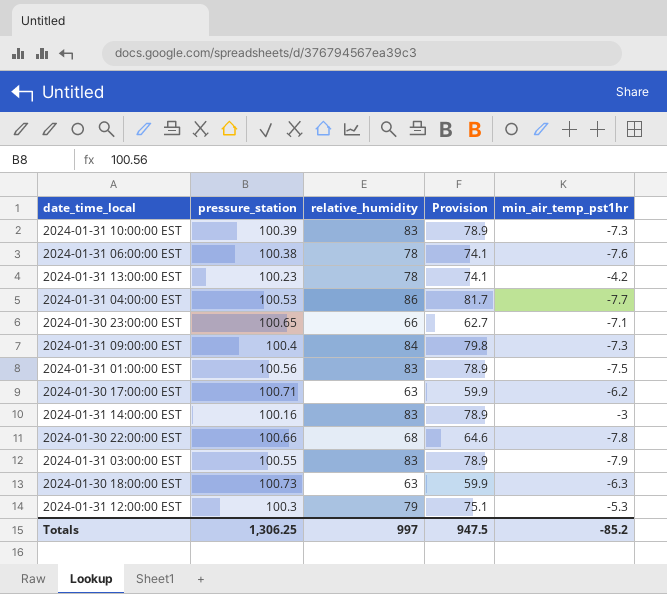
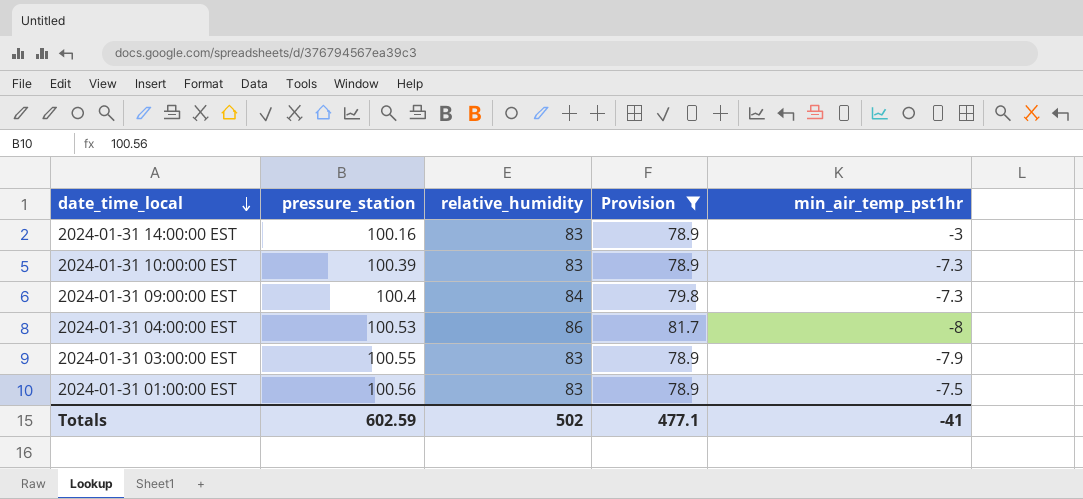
filter: none -> Provision >= 78.9
row order: none -> date_time_local descending
2024-01-31 04:00:00 EST | min_air_temp_pst1hr: -7.7 -> -8
Totals | pressure_station: 1,306.25 -> 602.59
Totals | relative_humidity: 997 -> 502
Totals | Provision: 947.5 -> 477.1
Totals | min_air_temp_pst1hr: -85.2 -> -41

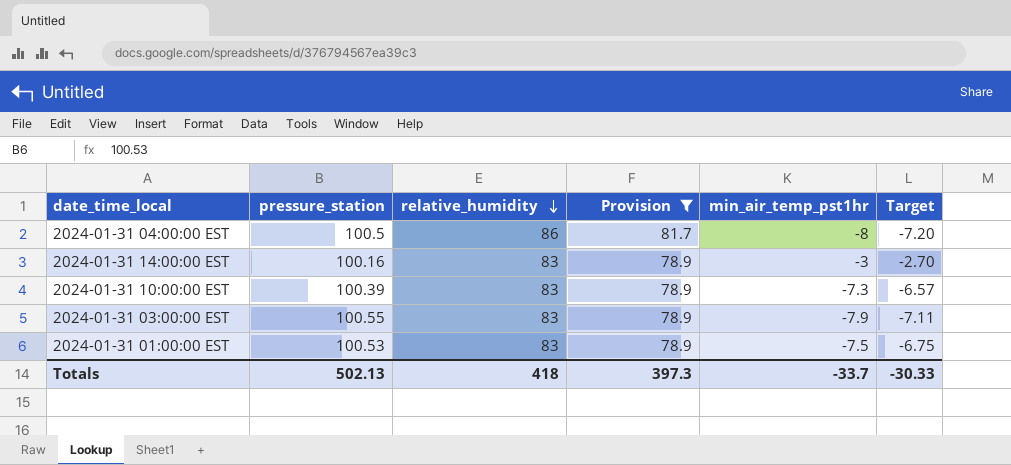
row order: date_time_local descending -> relative_humidity descending
column Target | formula: none -> [min_air_temp_pst1hr] * 0.9
row 2024-01-31 09:00:00 EST: 100.4 | 84 | 79.8 | -7.3 -> none
2024-01-31 04:00:00 EST | pressure_station: 100.53 -> 100.5
2024-01-31 01:00:00 EST | pressure_station: 100.56 -> 100.53
Totals | pressure_station: 602.59 -> 502.13
Totals | relative_humidity: 502 -> 418
Totals | Provision: 477.1 -> 397.3
Totals | min_air_temp_pst1hr: -41 -> -33.7

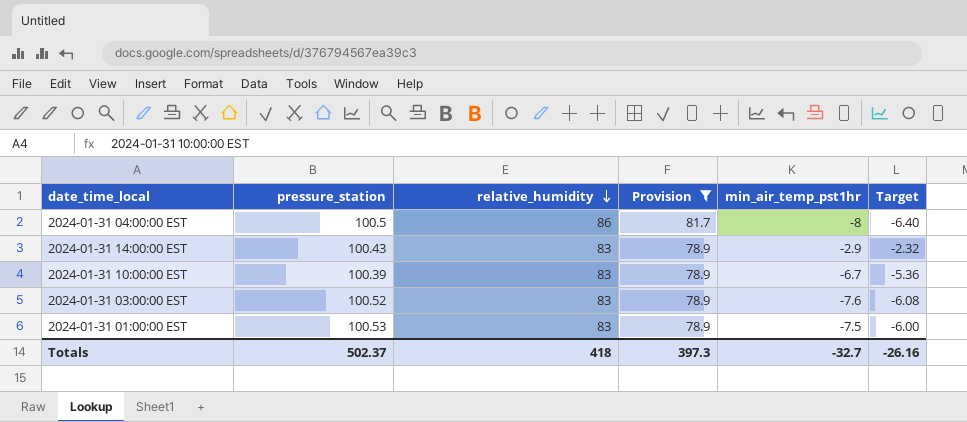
column Target | formula: [min_air_temp_pst1hr] * 0.9 -> [min_air_temp_pst1hr] * 0.8
2024-01-31 14:00:00 EST | pressure_station: 100.16 -> 100.43
2024-01-31 14:00:00 EST | min_air_temp_pst1hr: -3 -> -2.9
2024-01-31 10:00:00 EST | min_air_temp_pst1hr: -7.3 -> -6.7
2024-01-31 03:00:00 EST | pressure_station: 100.55 -> 100.52
2024-01-31 03:00:00 EST | min_air_temp_pst1hr: -7.9 -> -7.6
Totals | pressure_station: 502.13 -> 502.37
Totals | min_air_temp_pst1hr: -33.7 -> -32.7
Totals | Target: -30.33 -> -26.16

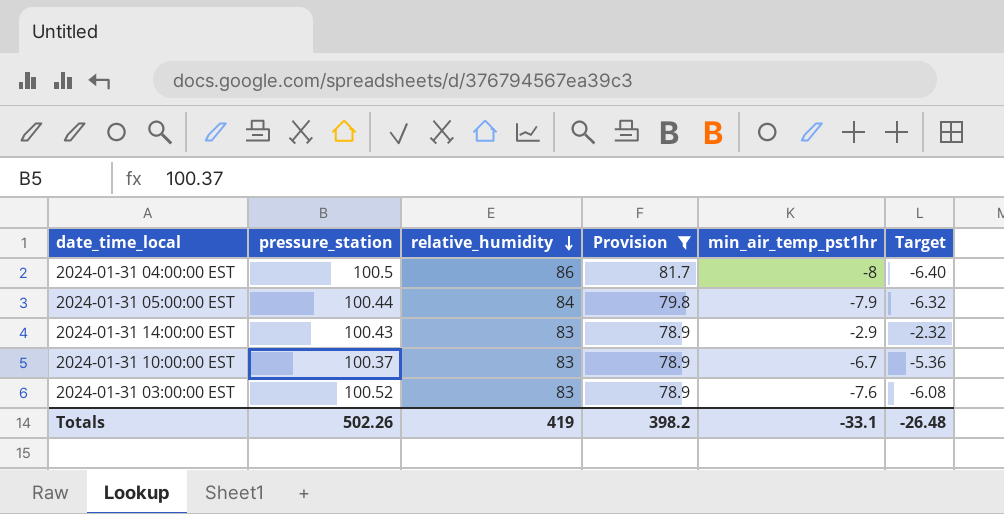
row 2024-01-31 01:00:00 EST: 100.53 | 83 | 78.9 | -7.5 | -6.00 -> none
row 2024-01-31 05:00:00 EST: none -> 100.44 | 84 | 79.8 | -7.9 | -6.32
2024-01-31 10:00:00 EST | pressure_station: 100.39 -> 100.37
Totals | pressure_station: 502.37 -> 502.26
Totals | relative_humidity: 418 -> 419
Totals | Provision: 397.3 -> 398.2
Totals | min_air_temp_pst1hr: -32.7 -> -33.1
Totals | Target: -26.16 -> -26.48

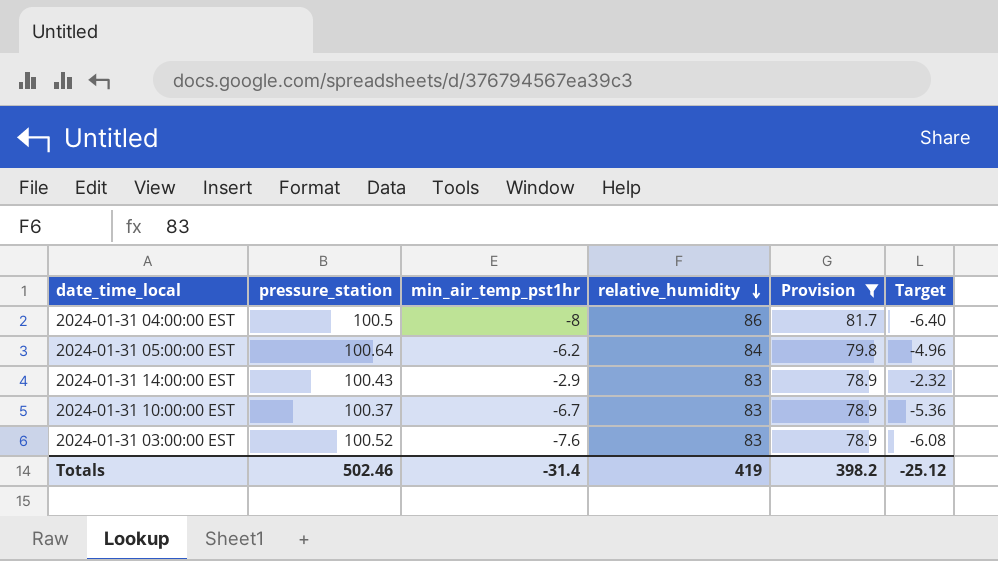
column min_air_temp_pst1hr | position: 5 -> 3
2024-01-31 05:00:00 EST | pressure_station: 100.44 -> 100.64
2024-01-31 05:00:00 EST | min_air_temp_pst1hr: -7.9 -> -6.2
2024-01-31 05:00:00 EST | Target: -6.32 -> -4.96
Totals | pressure_station: 502.26 -> 502.46
Totals | min_air_temp_pst1hr: -33.1 -> -31.4
Totals | Target: -26.48 -> -25.12

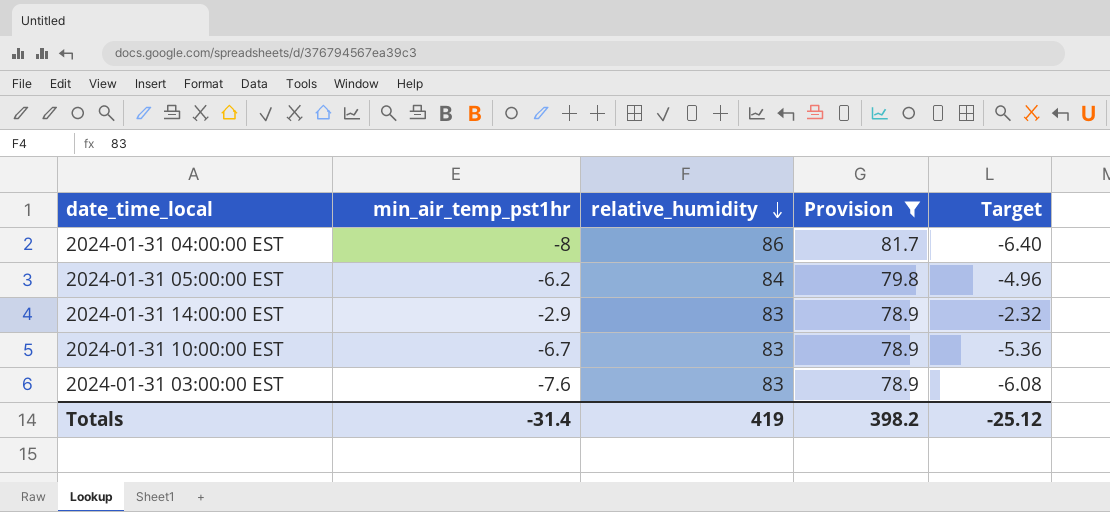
column pressure_station | position: 2 -> none

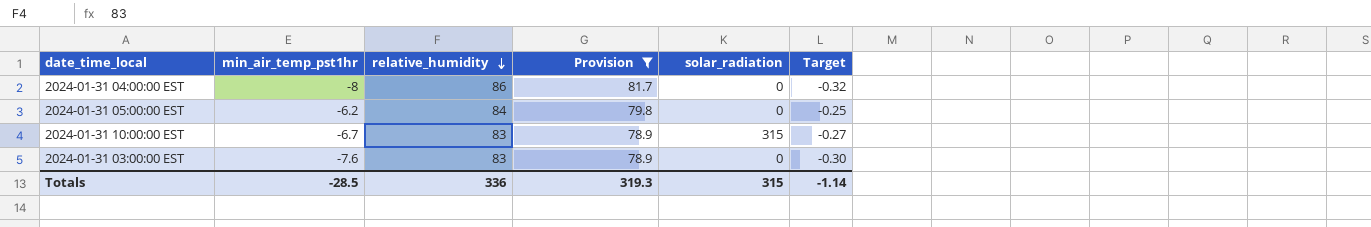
column solar_radiation | position: none -> 5
column Target | formula: [min_air_temp_pst1hr] * 0.8 -> [min_air_temp_pst1hr] * 0.04
row 2024-01-31 14:00:00 EST: -2.9 | 83 | 78.9 | -2.32 -> none
Totals | min_air_temp_pst1hr: -31.4 -> -28.5
Totals | relative_humidity: 419 -> 336
Totals | Provision: 398.2 -> 319.3
Totals | Target: -25.12 -> -1.14

